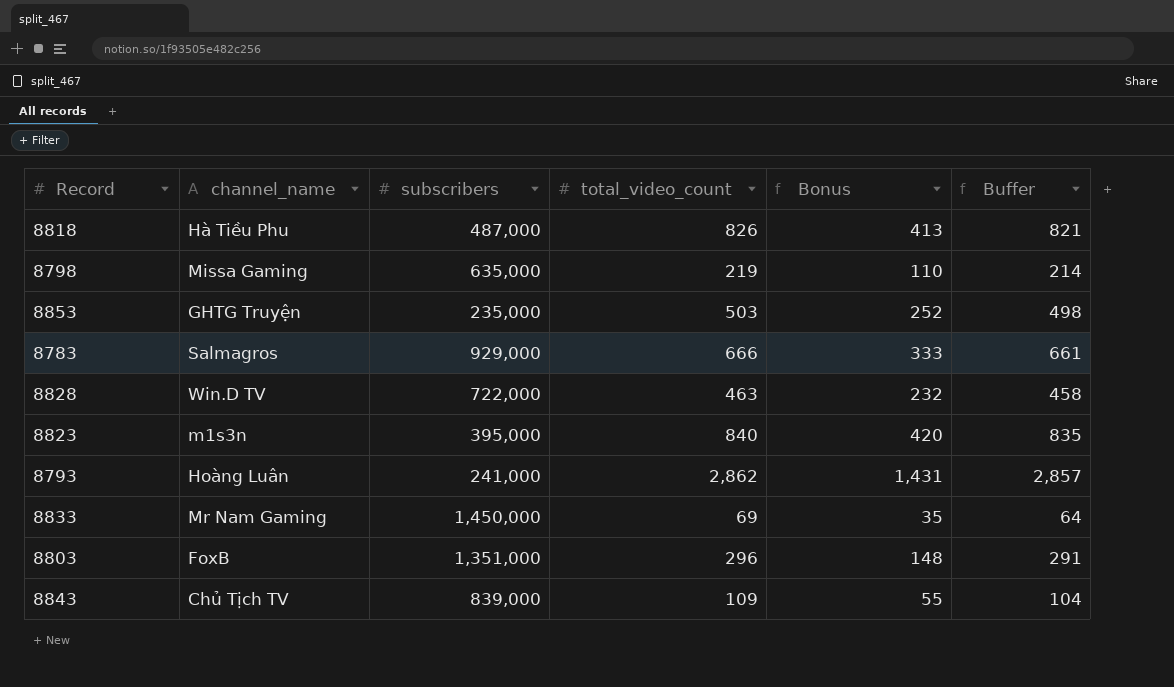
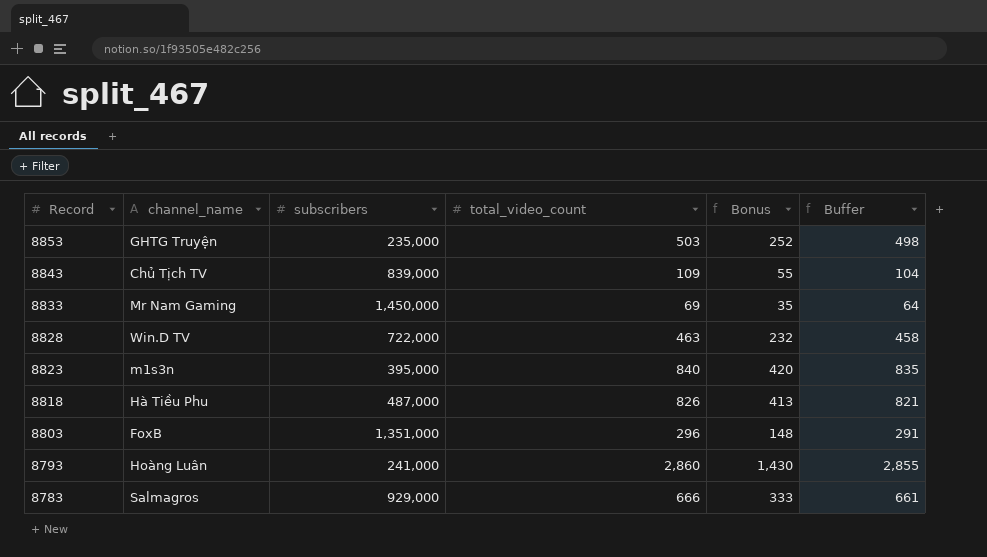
row order: none -> Record descending
row 8798: Missa Gaming | 635,000 | 219 | 110 | 214 -> none
8793 | total_video_count: 2,862 -> 2,860
8793 | Bonus: 1,431 -> 1,430
8793 | Buffer: 2,857 -> 2,855

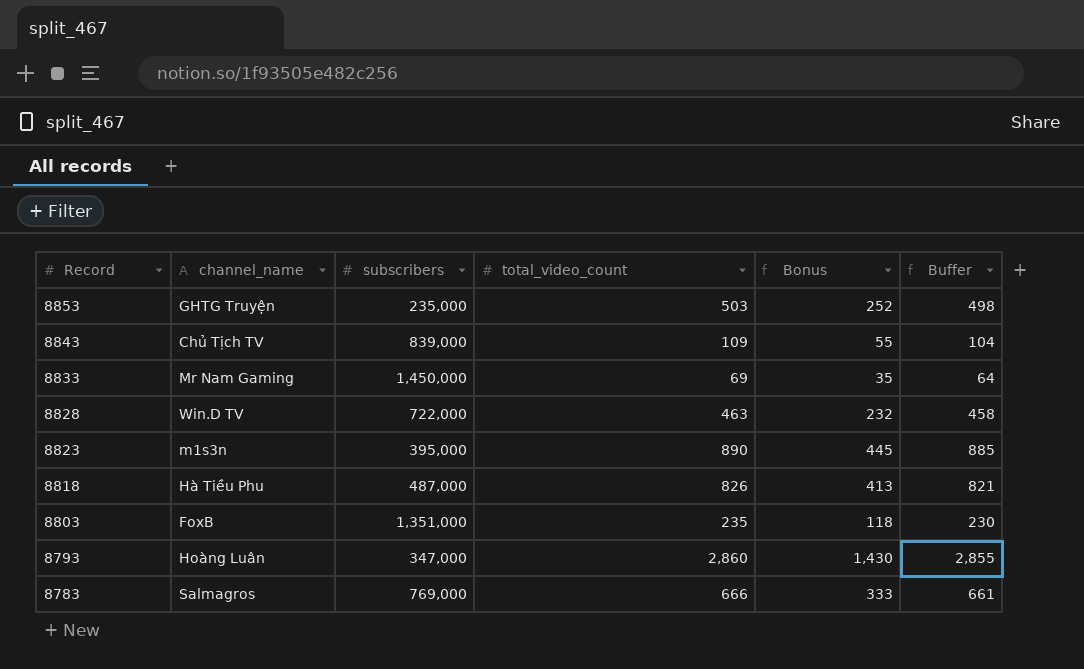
8823 | total_video_count: 840 -> 890
8823 | Bonus: 420 -> 445
8823 | Buffer: 835 -> 885
8803 | total_video_count: 296 -> 235
8803 | Bonus: 148 -> 118
8803 | Buffer: 291 -> 230
8793 | subscribers: 241,000 -> 347,000
8783 | subscribers: 929,000 -> 769,000

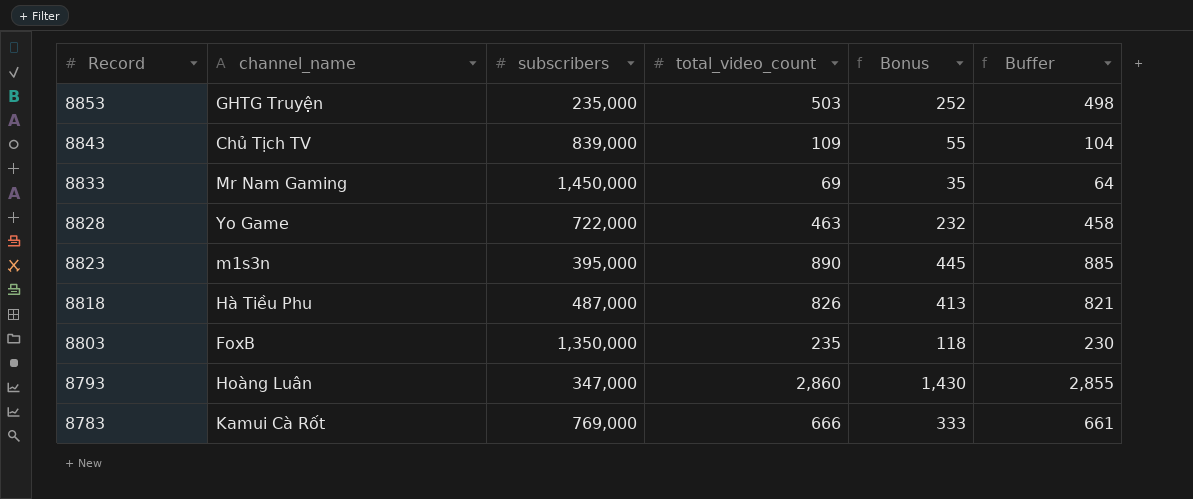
8828 | channel_name: Win.D TV -> Yo Game
8803 | subscribers: 1,351,000 -> 1,350,000
8783 | channel_name: Salmagros -> Kamui Cà Rốt

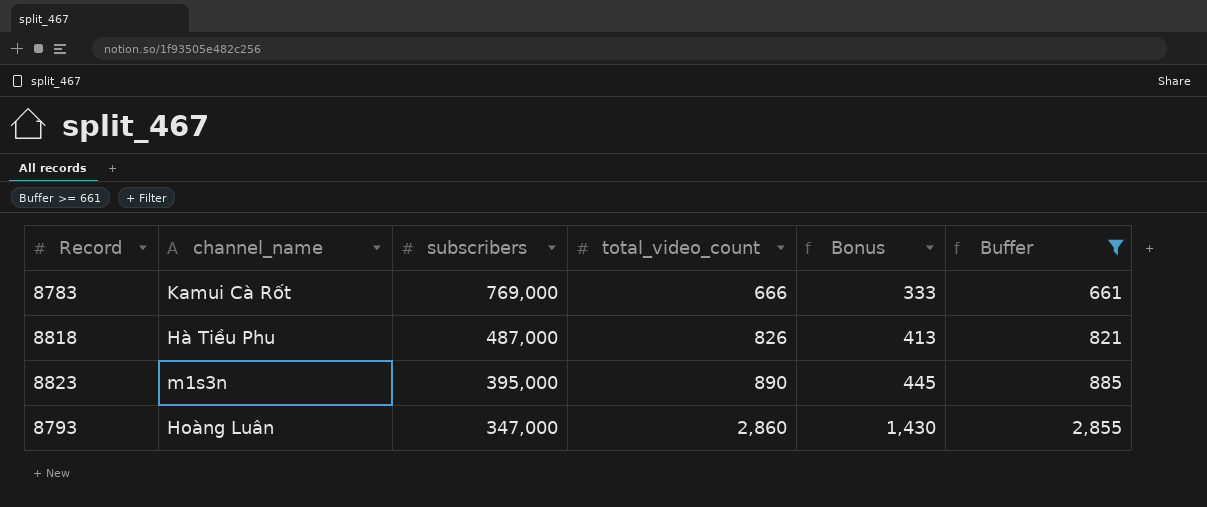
filter: none -> Buffer >= 661
row order: Record descending -> subscribers descending

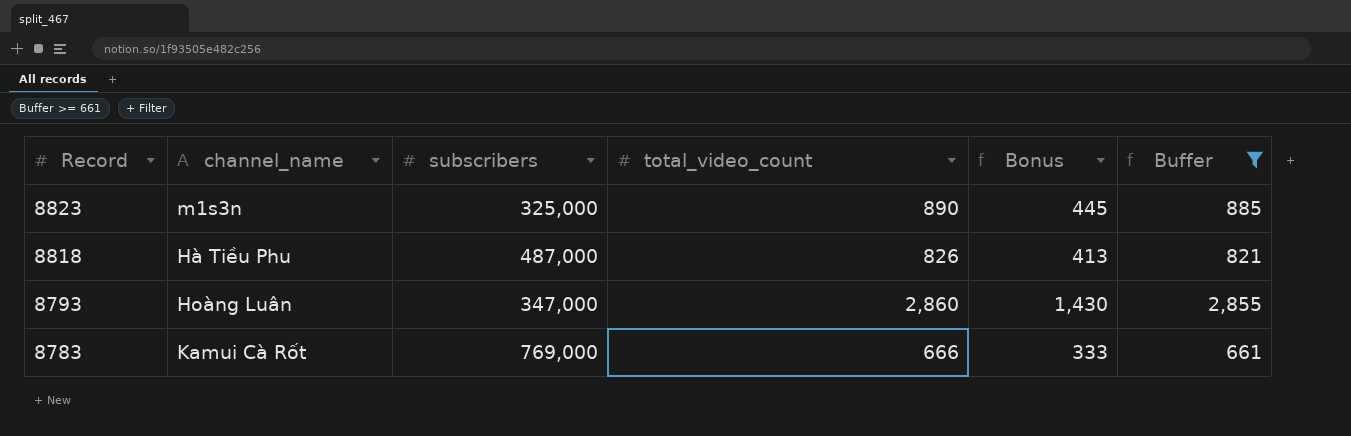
row order: subscribers descending -> Record descending
8823 | subscribers: 395,000 -> 325,000

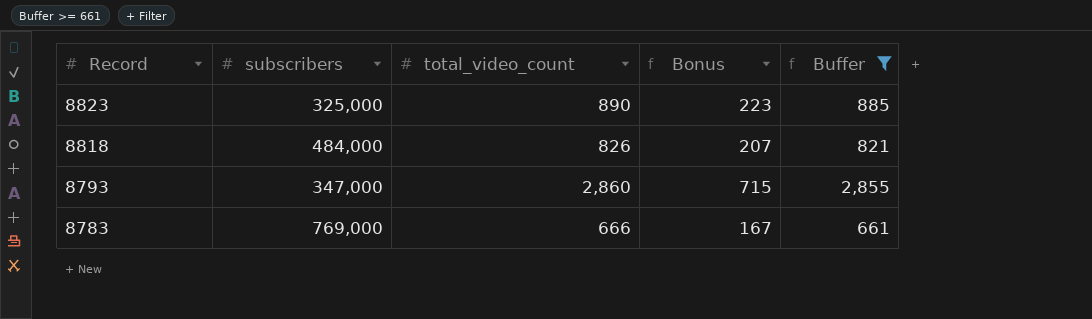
column channel_name | position: 2 -> none
column Bonus | formula: [total_video_count] * 0.5 -> [total_video_count] * 0.25
8818 | subscribers: 487,000 -> 484,000

